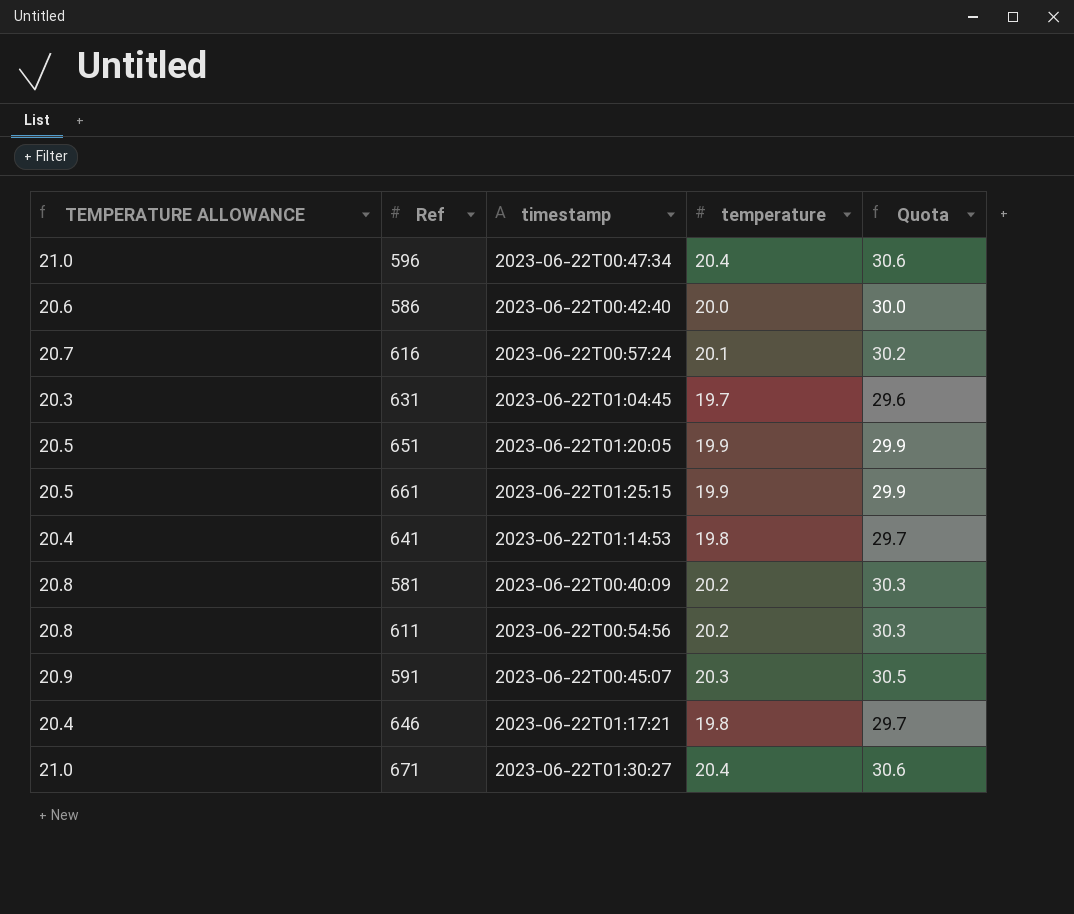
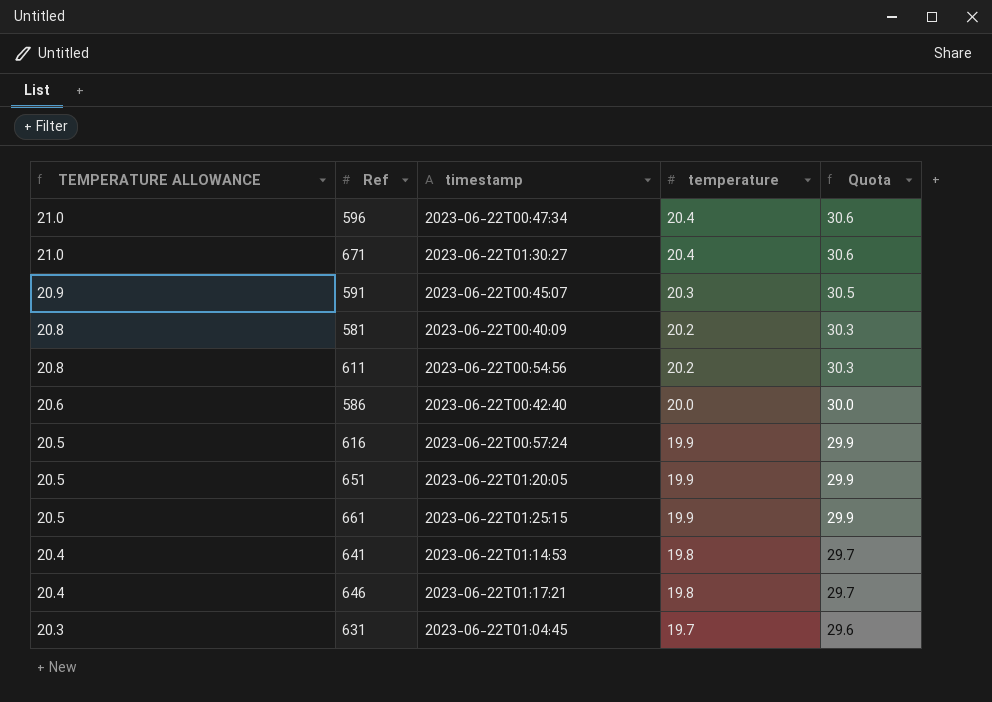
row order: none -> TEMPERATURE ALLOWANCE descending
616 | TEMPERATURE ALLOWANCE: 20.7 -> 20.5
616 | temperature: 20.1 -> 19.9
616 | Quota: 30.2 -> 29.9

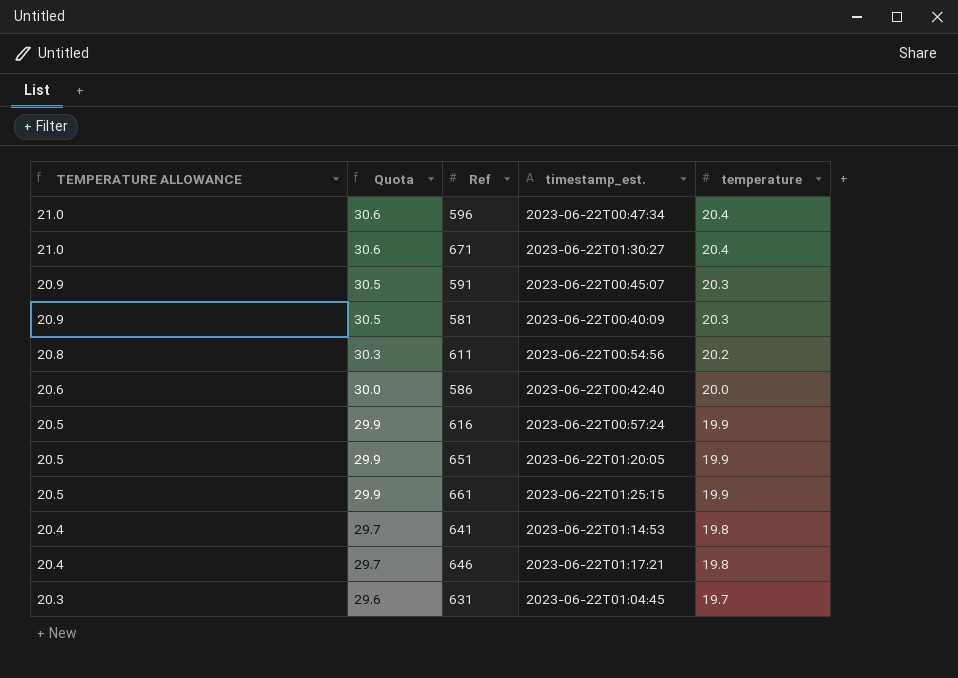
column Quota | position: 5 -> 2
column name: timestamp -> timestamp_est.
581 | TEMPERATURE ALLOWANCE: 20.8 -> 20.9
581 | Quota: 30.3 -> 30.5
581 | temperature: 20.2 -> 20.3

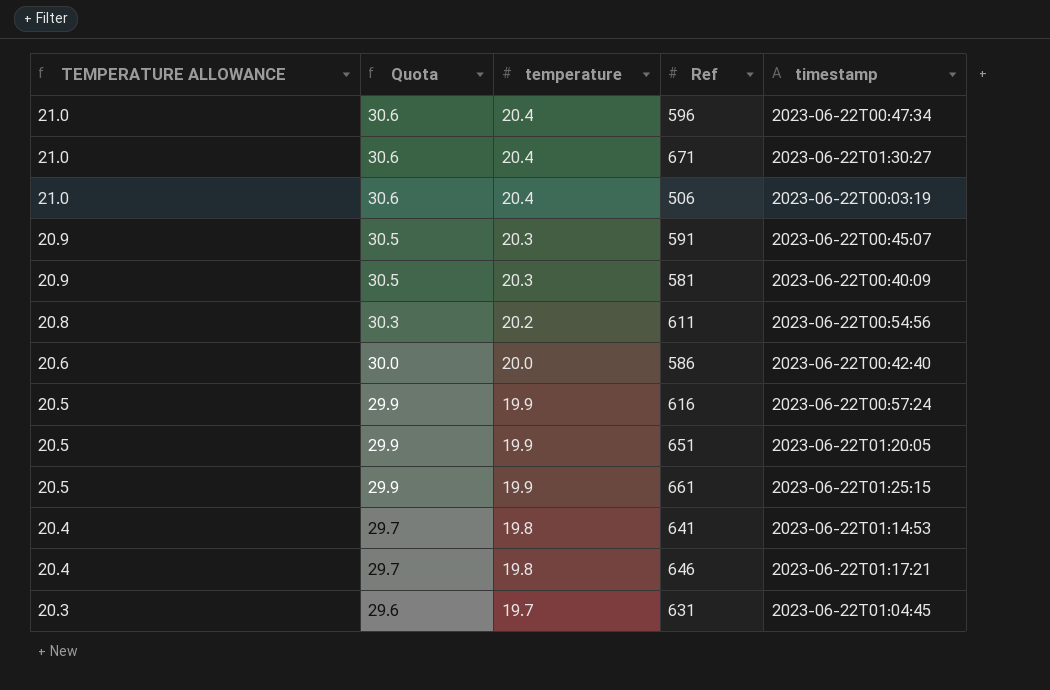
column temperature | position: 5 -> 3
column name: timestamp_est. -> timestamp
row 506: none -> 21.0 | 30.6 | 20.4 | 2023-06-22T00:03:19

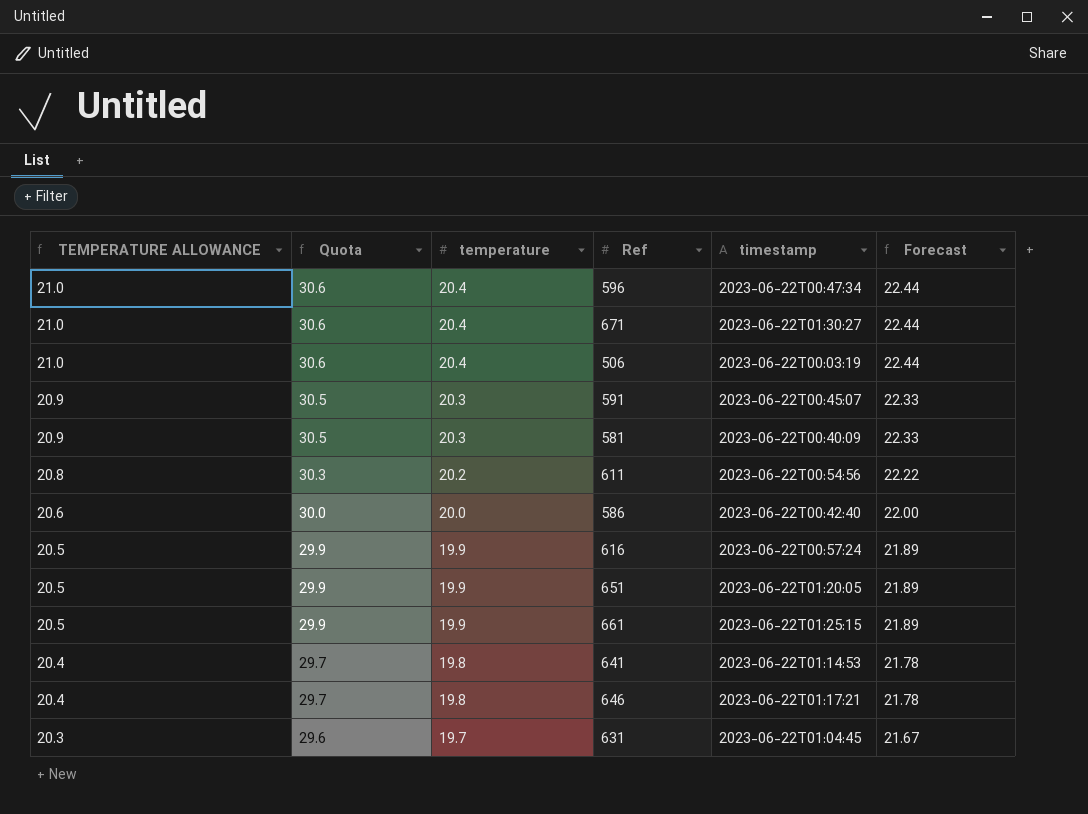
column Forecast | formula: none -> [temperature] * 1.1

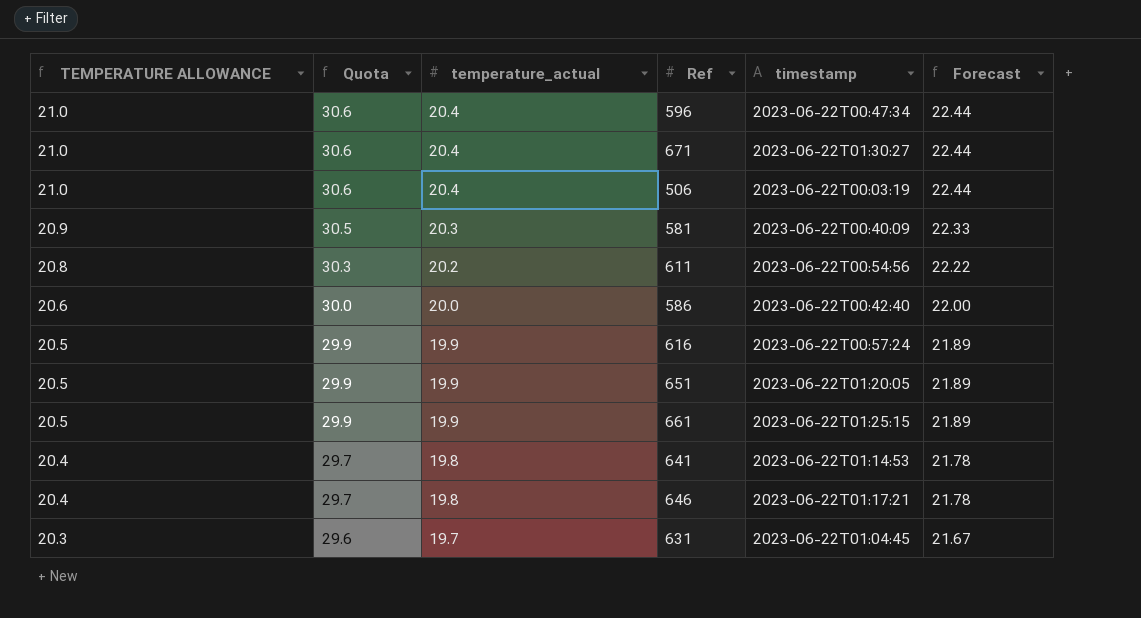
column name: temperature -> temperature_actual
row 591: 20.9 | 30.5 | 20.3 | 2023-06-22T00:45:07 | 22.33 -> none

